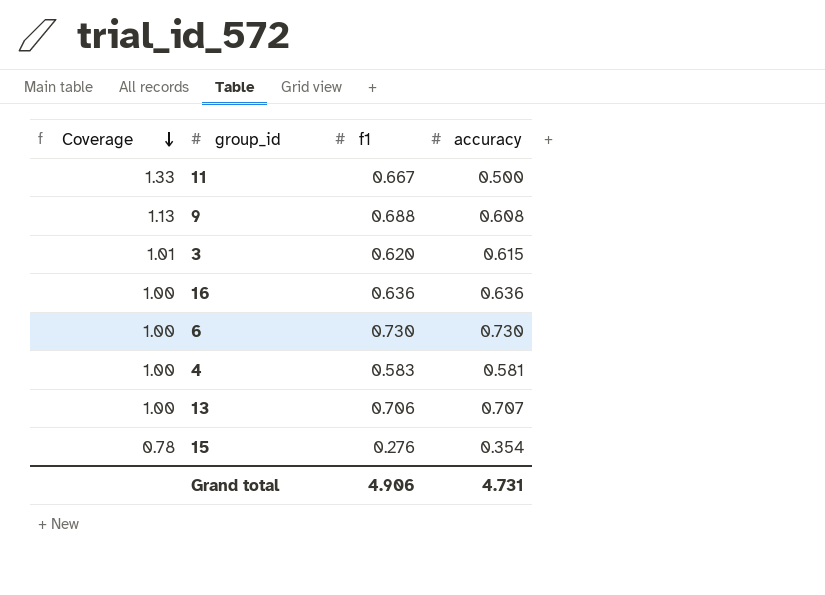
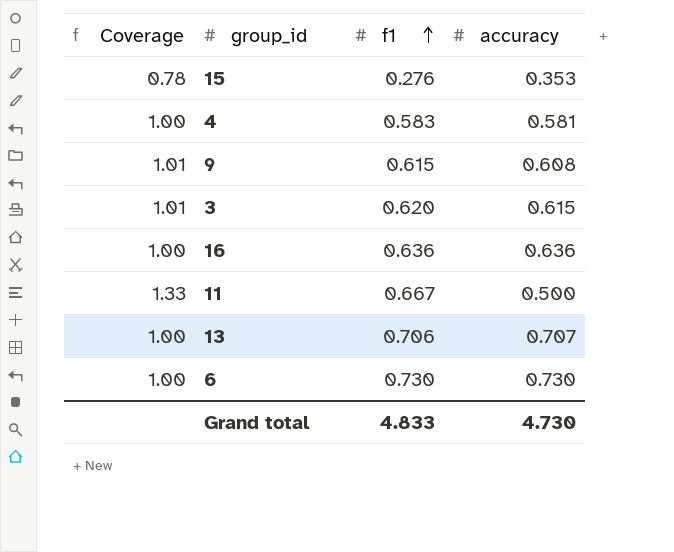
row order: Coverage descending -> f1 ascending
15 | accuracy: 0.354 -> 0.353
9 | Coverage: 1.13 -> 1.01
9 | f1: 0.688 -> 0.615
Grand total | f1: 4.906 -> 4.833
Grand total | accuracy: 4.731 -> 4.730

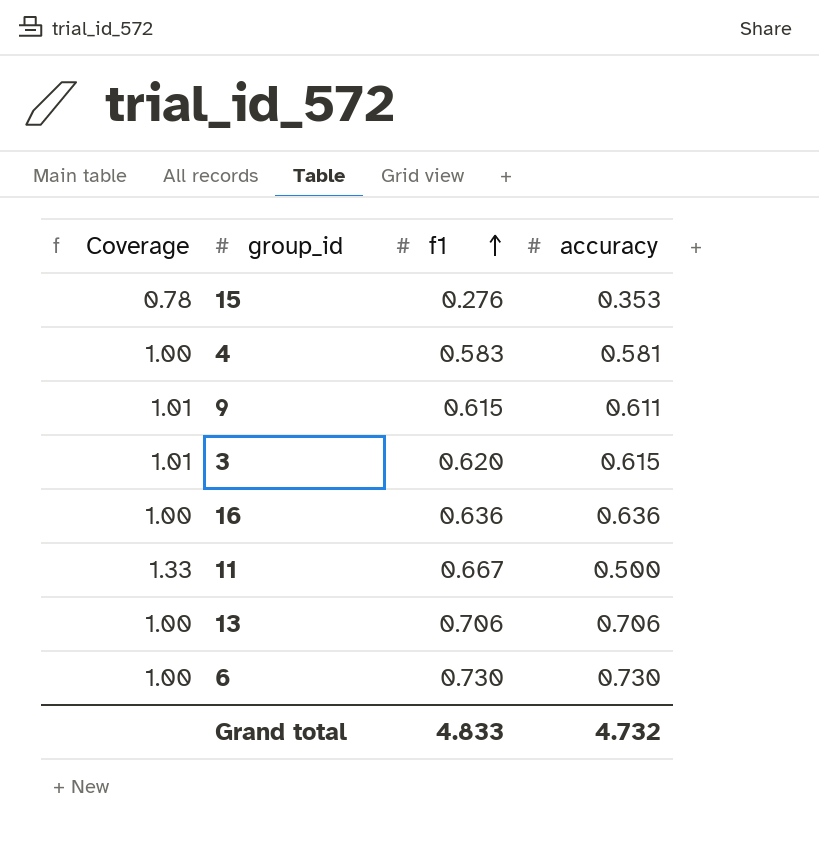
9 | accuracy: 0.608 -> 0.611
13 | accuracy: 0.707 -> 0.706
Grand total | accuracy: 4.730 -> 4.732

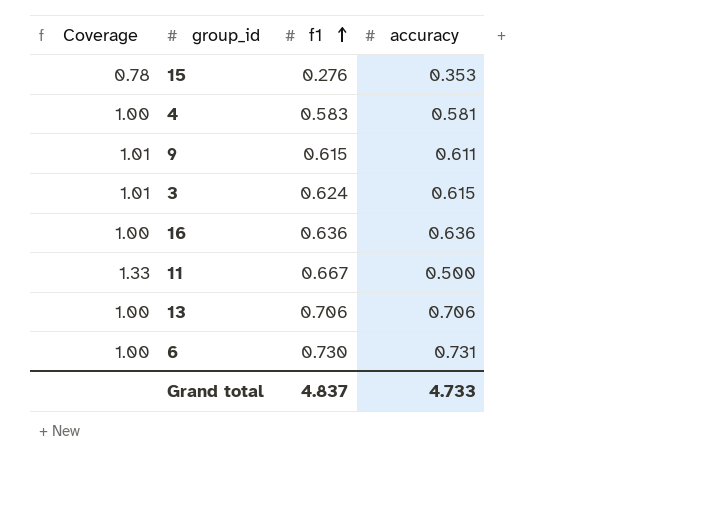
3 | f1: 0.620 -> 0.624
6 | accuracy: 0.730 -> 0.731
Grand total | f1: 4.833 -> 4.837
Grand total | accuracy: 4.732 -> 4.733

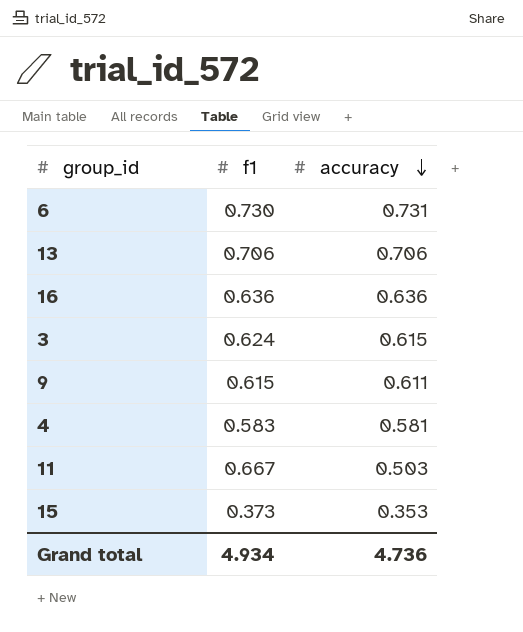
row order: f1 ascending -> accuracy descending
column Coverage | formula: [f1] / [accuracy] -> none
11 | accuracy: 0.500 -> 0.503
15 | f1: 0.276 -> 0.373
Grand total | f1: 4.837 -> 4.934
Grand total | accuracy: 4.733 -> 4.736

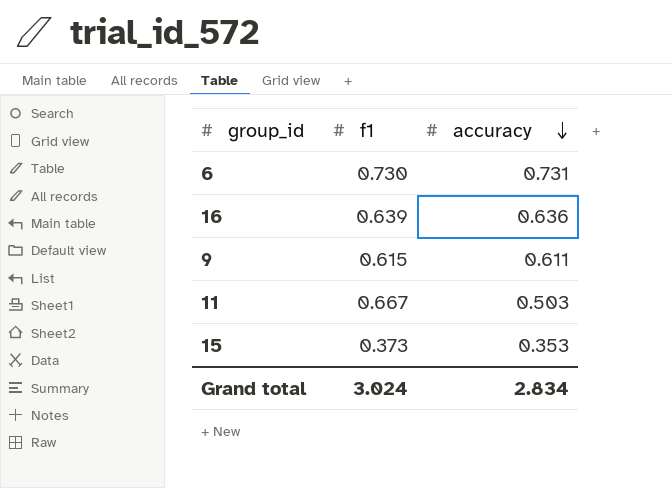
row 13: 0.706 | 0.706 -> none
row 3: 0.624 | 0.615 -> none
row 4: 0.583 | 0.581 -> none
16 | f1: 0.636 -> 0.639
Grand total | f1: 4.934 -> 3.024
Grand total | accuracy: 4.736 -> 2.834

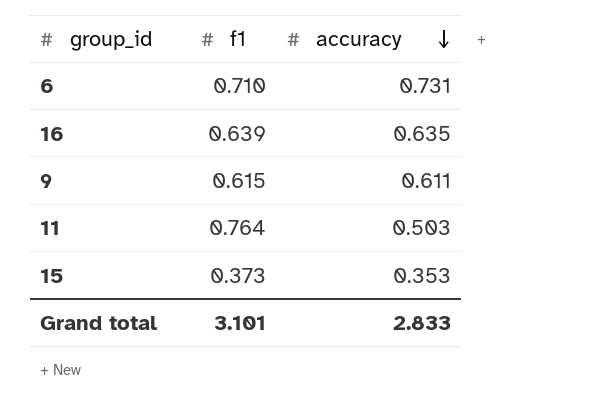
6 | f1: 0.730 -> 0.710
16 | accuracy: 0.636 -> 0.635
11 | f1: 0.667 -> 0.764
Grand total | f1: 3.024 -> 3.101
Grand total | accuracy: 2.834 -> 2.833

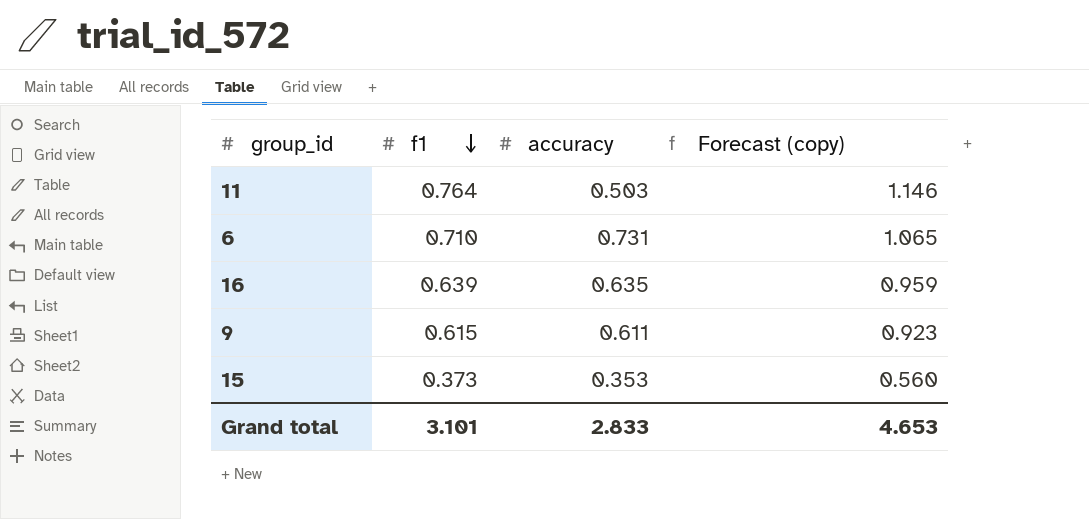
row order: accuracy descending -> f1 descending
column Forecast (copy) | formula: none -> [f1] * 1.5

